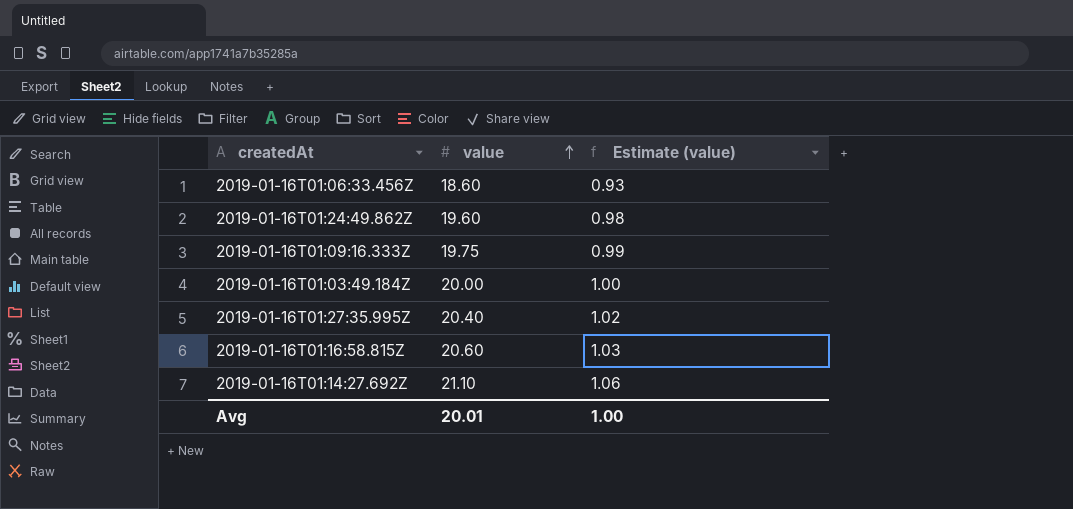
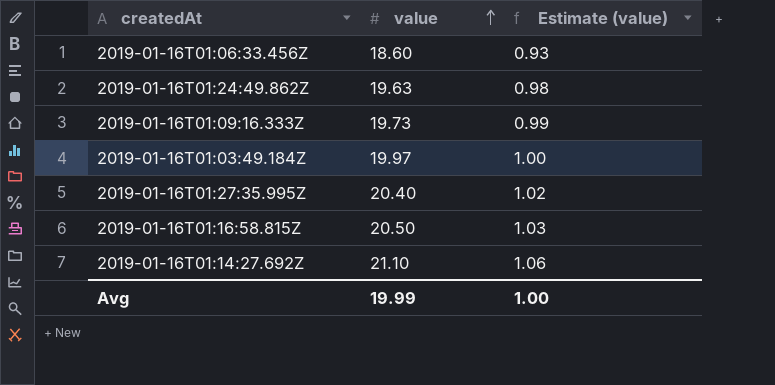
2019-01-16T01:24:49.862Z | value: 19.60 -> 19.63
2019-01-16T01:09:16.333Z | value: 19.75 -> 19.73
2019-01-16T01:03:49.184Z | value: 20.00 -> 19.97
2019-01-16T01:16:58.815Z | value: 20.60 -> 20.50
Avg | value: 20.01 -> 19.99

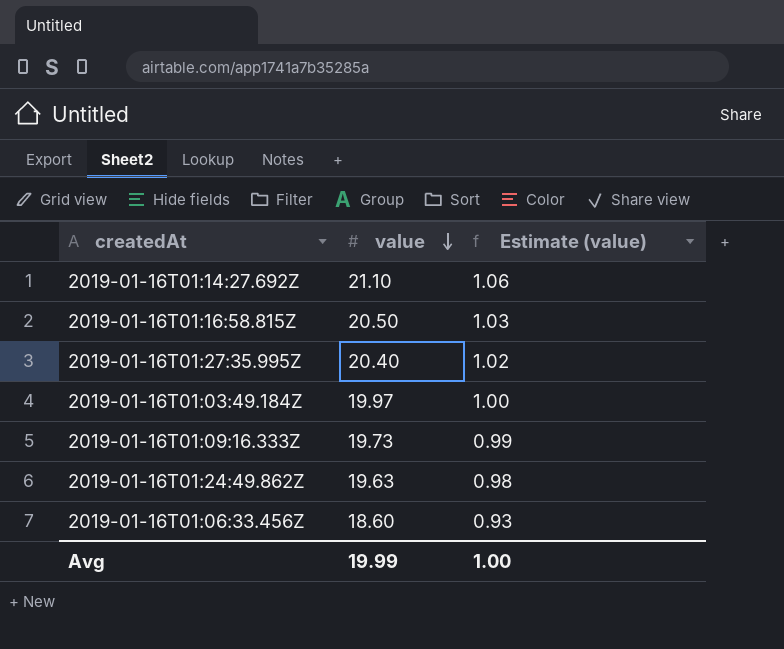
row order: value ascending -> value descending

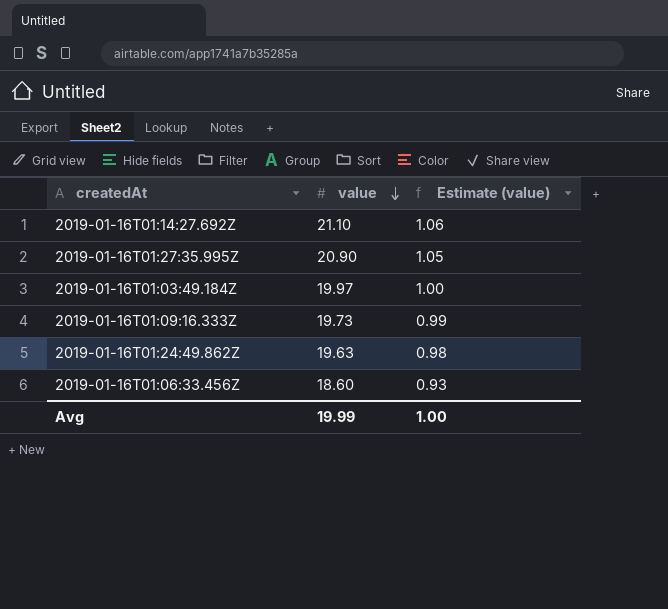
row 2019-01-16T01:16:58.815Z: 20.50 | 1.03 -> none
2019-01-16T01:27:35.995Z | value: 20.40 -> 20.90
2019-01-16T01:27:35.995Z | Estimate (value): 1.02 -> 1.05

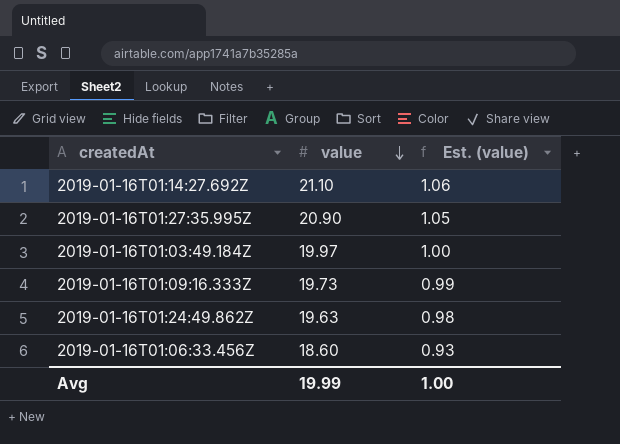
column name: Estimate (value) -> Est. (value)

